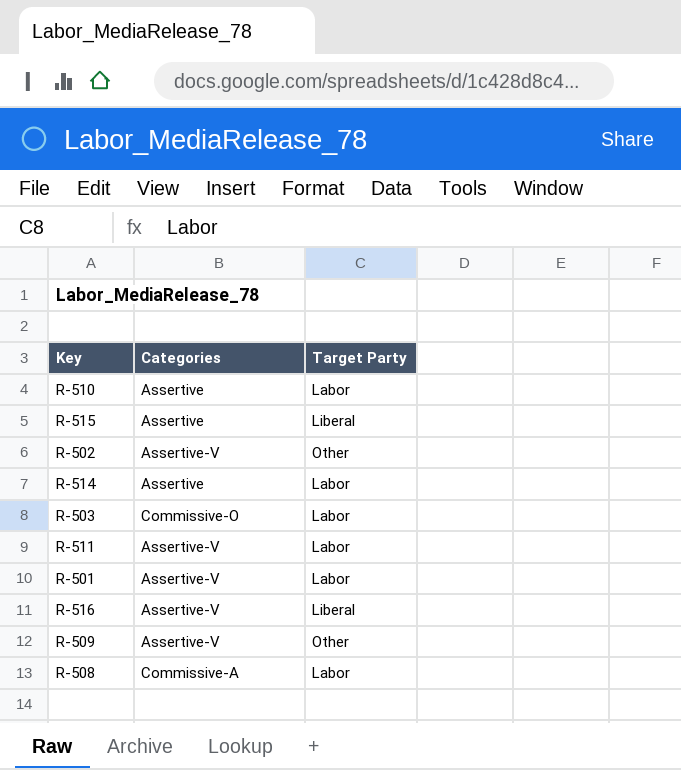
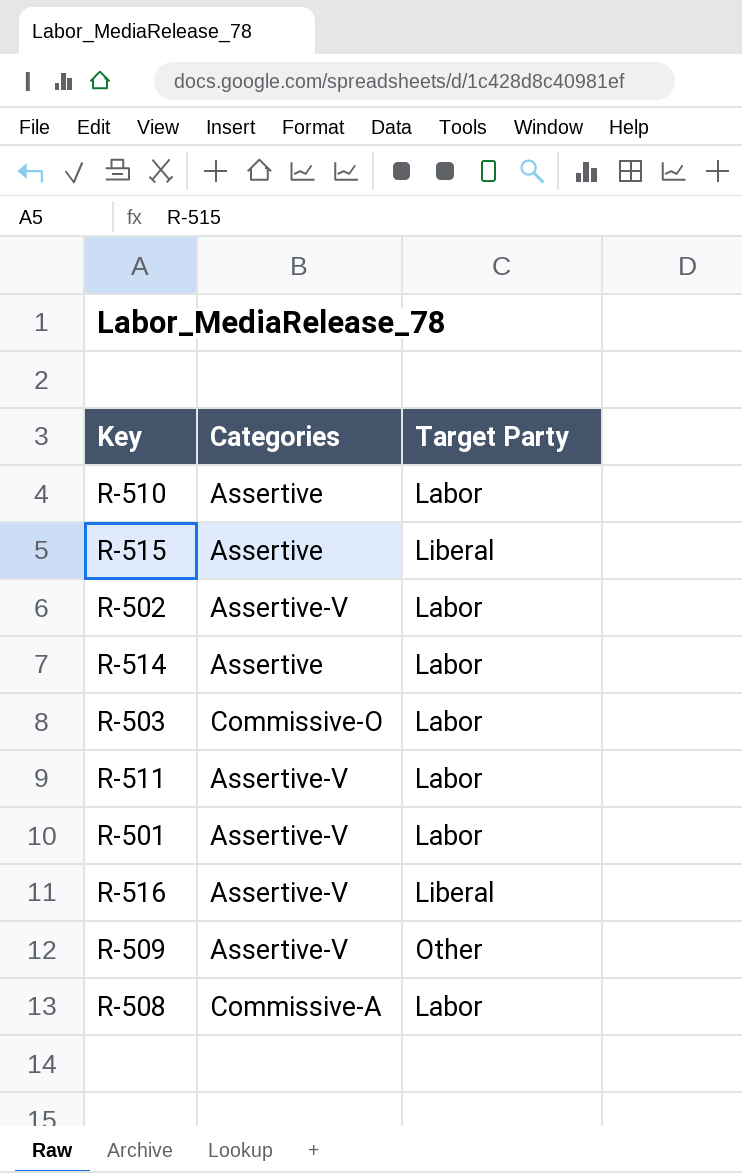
R-502 | Target Party: Other -> Labor

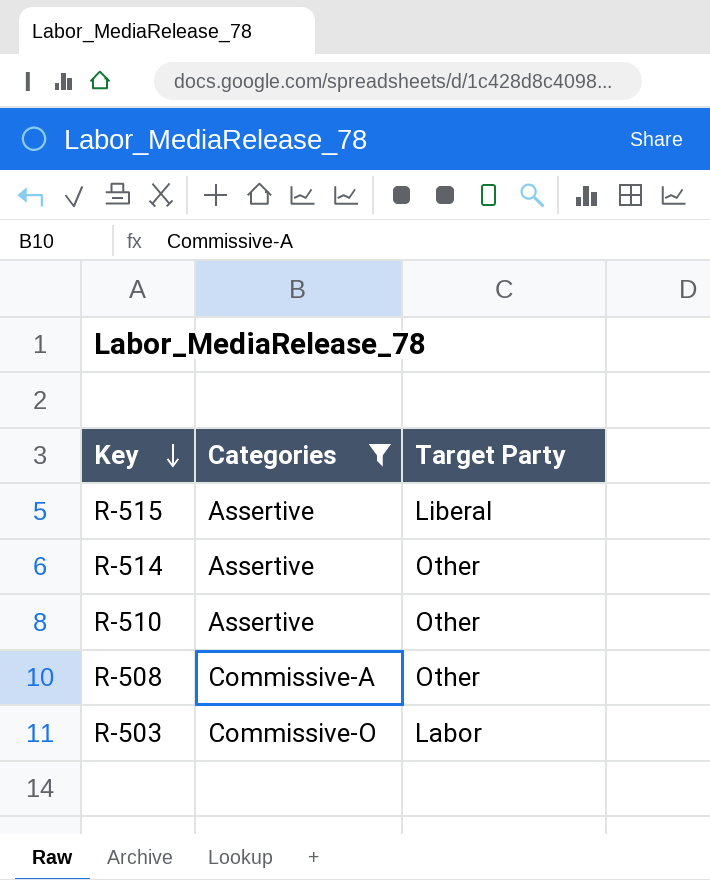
filter: none -> Categories != Assertive-V
row order: none -> Key descending
R-514 | Target Party: Labor -> Other
R-510 | Target Party: Labor -> Other
R-508 | Target Party: Labor -> Other

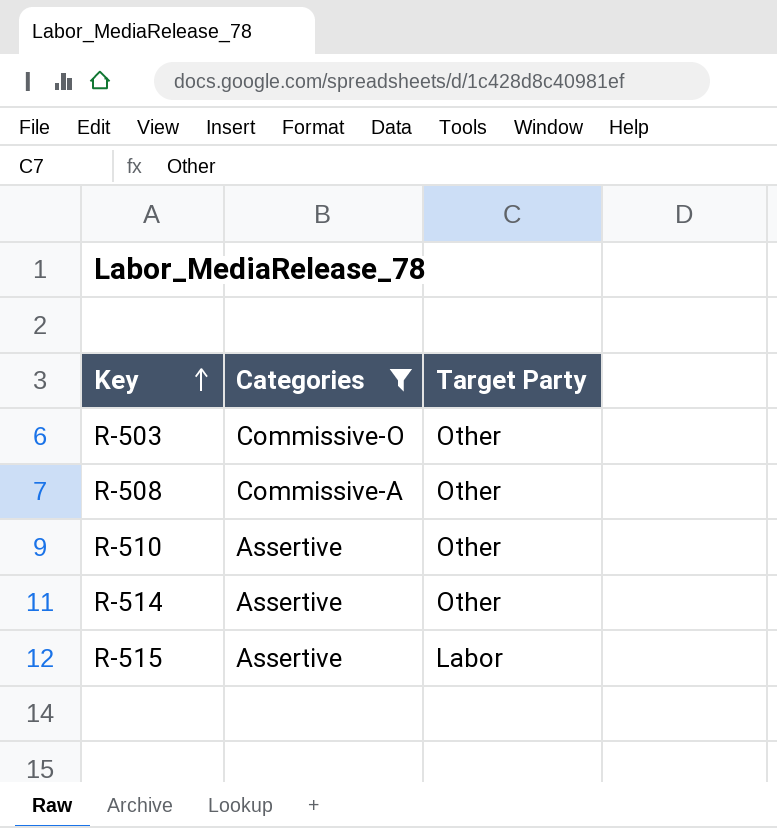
row order: Key descending -> Key ascending
R-503 | Target Party: Labor -> Other
R-515 | Target Party: Liberal -> Labor

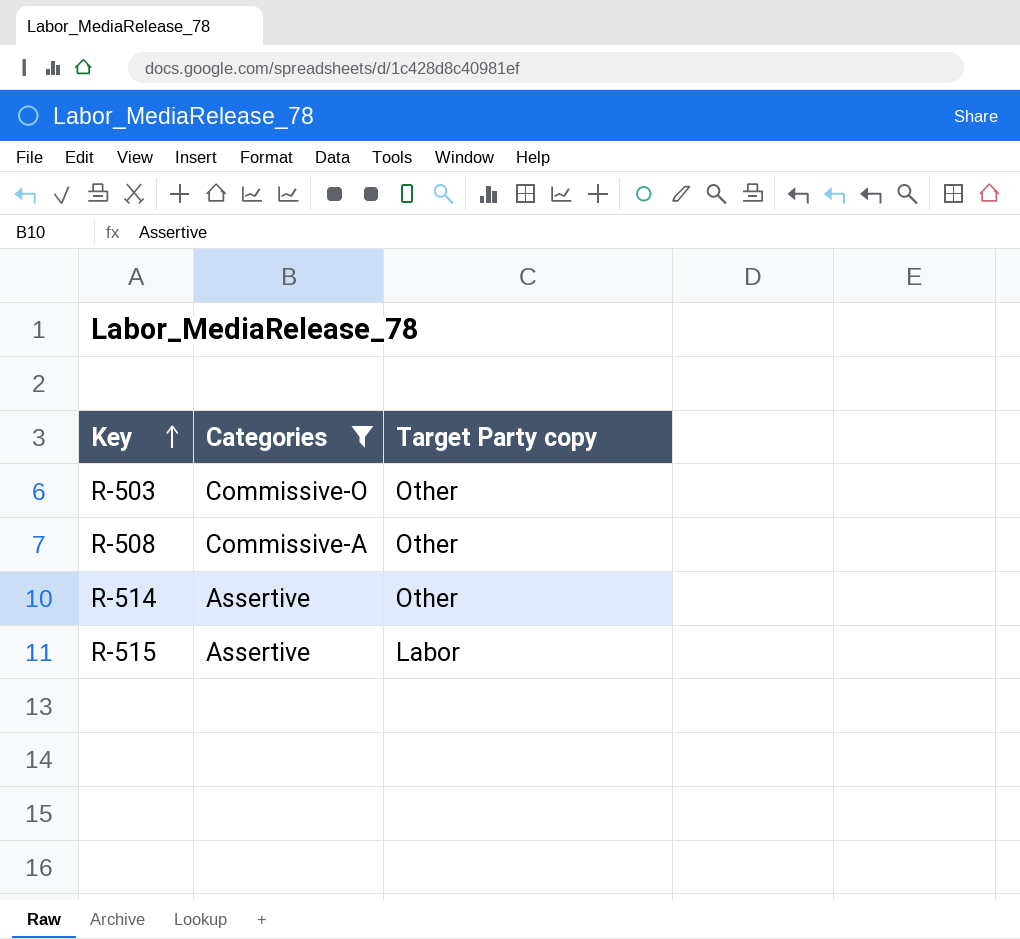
column name: Target Party -> Target Party copy
row R-510: Assertive | Other -> none

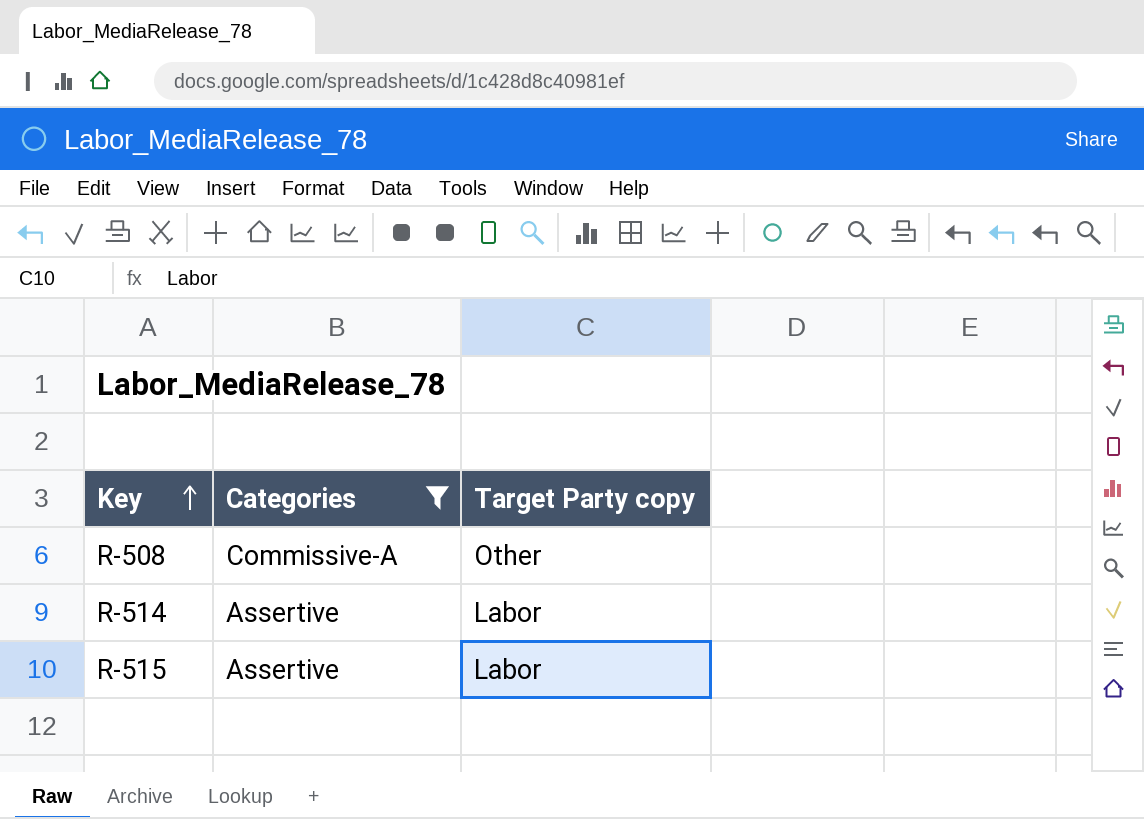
row R-503: Commissive-O | Other -> none
R-514 | Target Party copy: Other -> Labor

